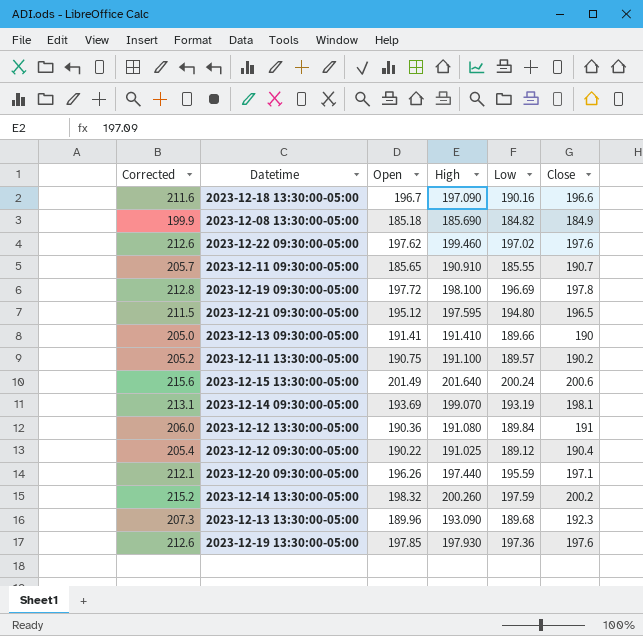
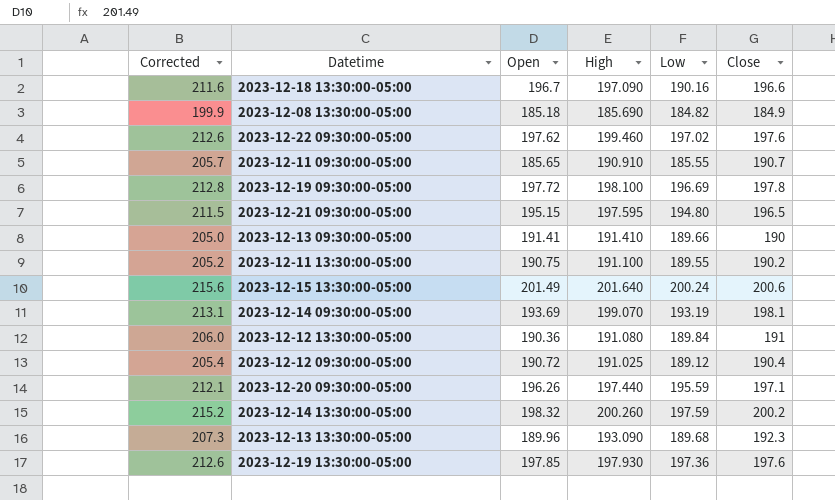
2023-12-21 09:30:00-05:00 | Open: 195.12 -> 195.15
2023-12-11 13:30:00-05:00 | Low: 189.57 -> 189.55
2023-12-12 09:30:00-05:00 | Open: 190.22 -> 190.72

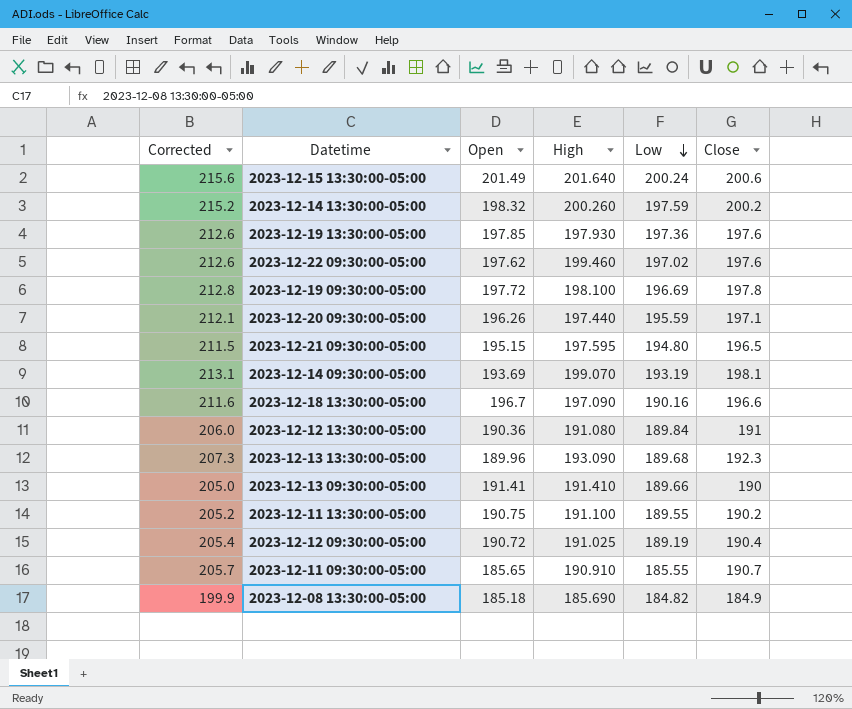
row order: none -> Low descending
2023-12-12 09:30:00-05:00 | Low: 189.12 -> 189.19

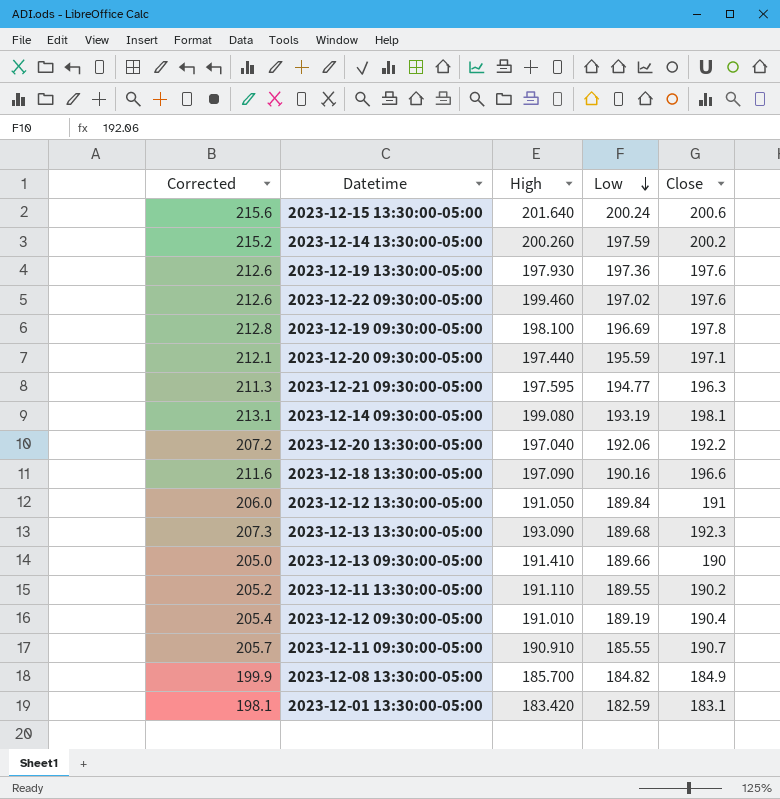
column Open | position: 3 -> none
2023-12-21 09:30:00-05:00 | Corrected: 211.5 -> 211.3
2023-12-21 09:30:00-05:00 | Low: 194.80 -> 194.77
2023-12-21 09:30:00-05:00 | Close: 196.5 -> 196.3
2023-12-14 09:30:00-05:00 | High: 199.070 -> 199.080
row 2023-12-20 13:30:00-05:00: none -> 207.2 | 197.040 | 192.06 | 192.2
2023-12-12 13:30:00-05:00 | High: 191.080 -> 191.050
2023-12-11 13:30:00-05:00 | High: 191.100 -> 191.110
2023-12-12 09:30:00-05:00 | High: 191.025 -> 191.010
2023-12-08 13:30:00-05:00 | High: 185.690 -> 185.700
row 2023-12-01 13:30:00-05:00: none -> 198.1 | 183.420 | 182.59 | 183.1

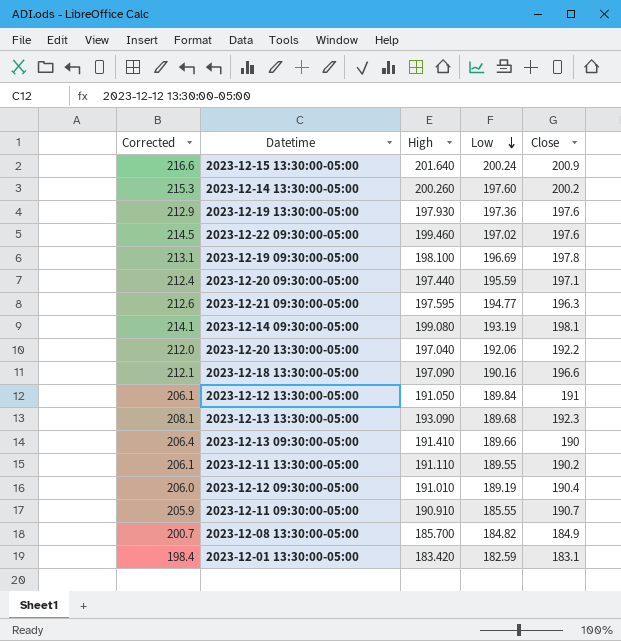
column Corrected | formula: [Close] + 15 -> [High] + 15
2023-12-15 13:30:00-05:00 | Close: 200.6 -> 200.9
2023-12-14 13:30:00-05:00 | Low: 197.59 -> 197.60

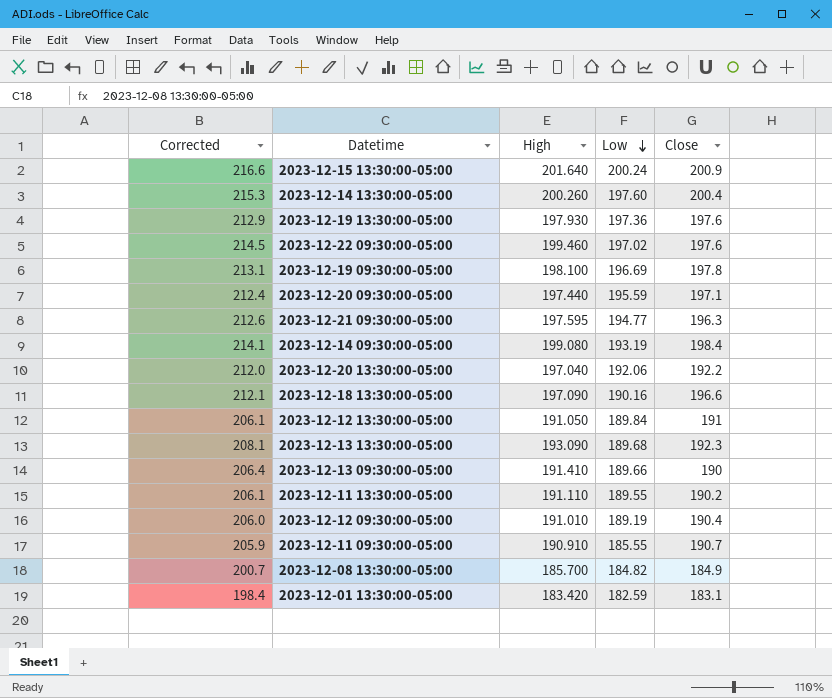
2023-12-14 13:30:00-05:00 | Close: 200.2 -> 200.4
2023-12-14 09:30:00-05:00 | Close: 198.1 -> 198.4

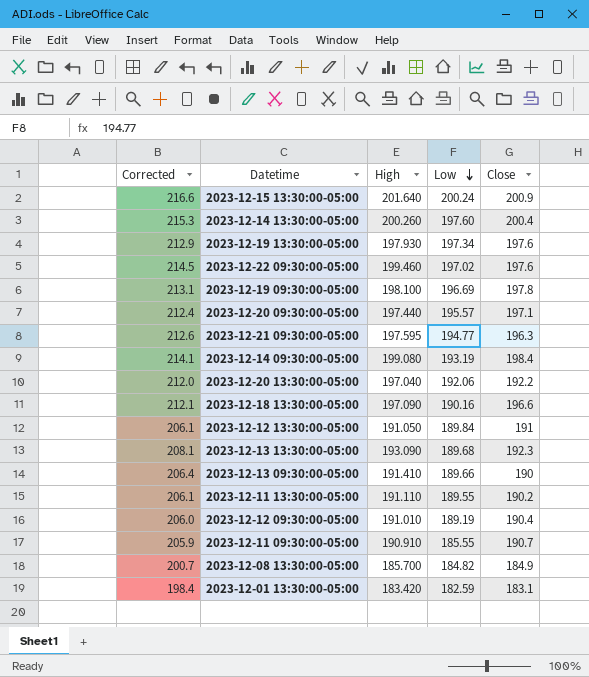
2023-12-19 13:30:00-05:00 | Low: 197.36 -> 197.34
2023-12-20 09:30:00-05:00 | Low: 195.59 -> 195.57

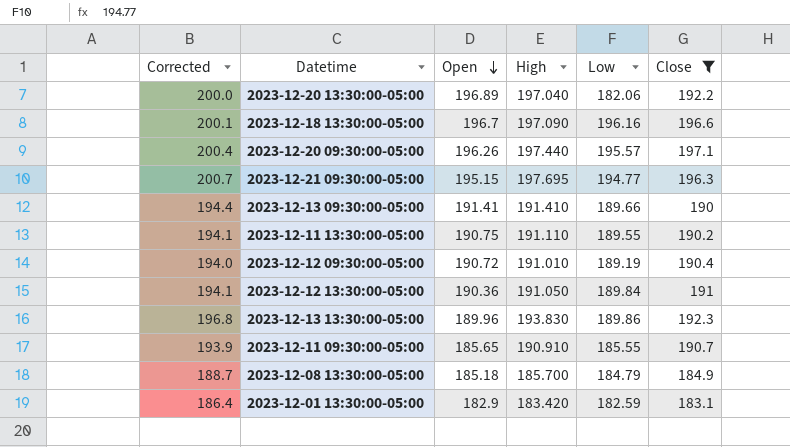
filter: none -> Close <= 197.1
row order: Low descending -> Open descending
column Corrected | formula: [High] + 15 -> [High] + 3
column Open | position: none -> 3
2023-12-20 13:30:00-05:00 | Low: 192.06 -> 182.06
2023-12-18 13:30:00-05:00 | Low: 190.16 -> 196.16
2023-12-21 09:30:00-05:00 | High: 197.595 -> 197.695
2023-12-13 13:30:00-05:00 | High: 193.090 -> 193.830
2023-12-13 13:30:00-05:00 | Low: 189.68 -> 189.86
2023-12-08 13:30:00-05:00 | Low: 184.82 -> 184.79

